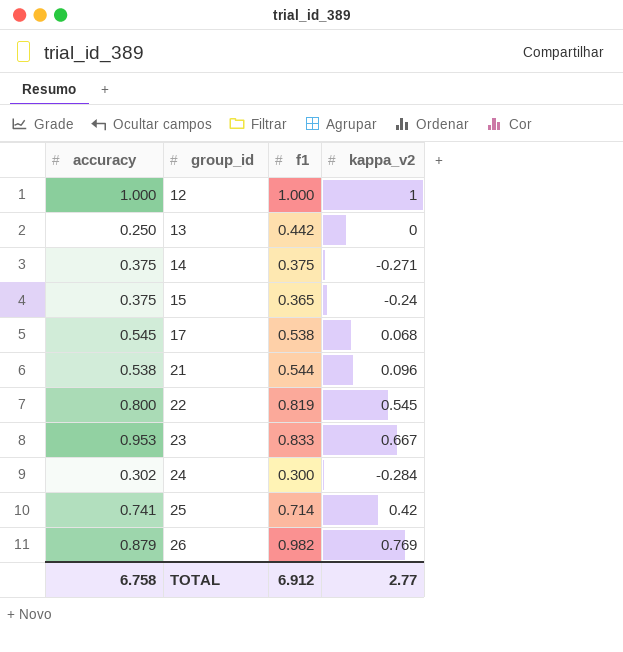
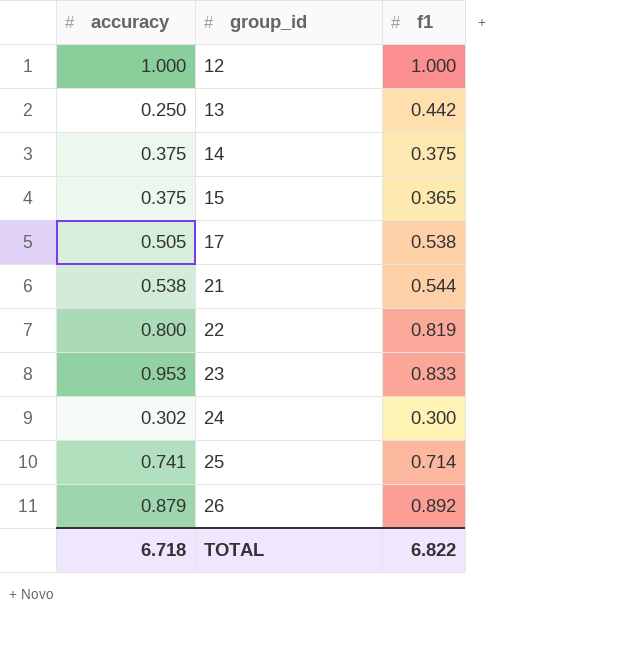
column kappa_v2 | position: 4 -> none
17 | accuracy: 0.545 -> 0.505
26 | f1: 0.982 -> 0.892
TOTAL | accuracy: 6.758 -> 6.718
TOTAL | f1: 6.912 -> 6.822

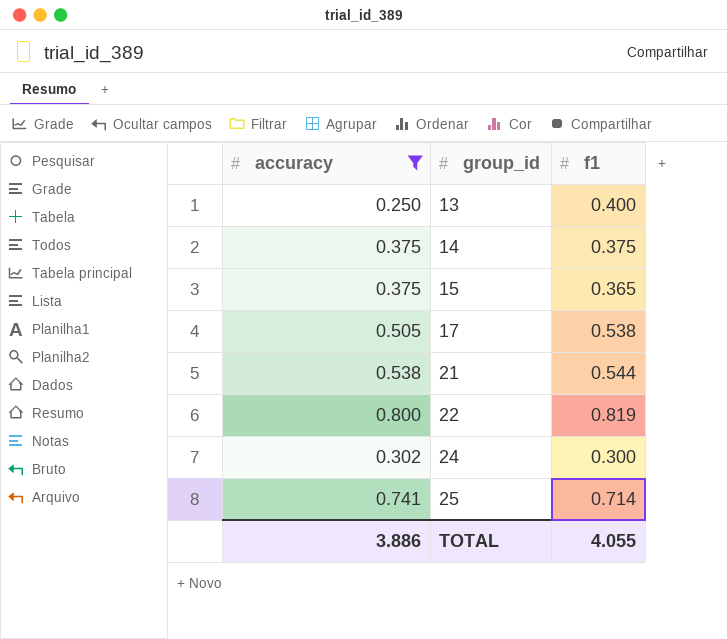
filter: none -> accuracy <= 0.800
13 | f1: 0.442 -> 0.400
TOTAL | accuracy: 6.718 -> 3.886
TOTAL | f1: 6.822 -> 4.055

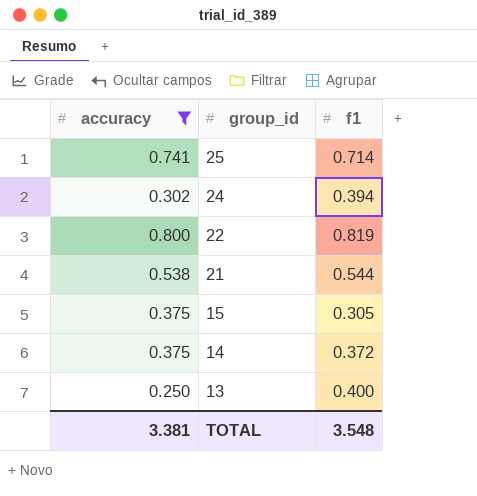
row order: group_id ascending -> group_id descending
row 17: 0.505 | 0.538 -> none
24 | f1: 0.300 -> 0.394
15 | f1: 0.365 -> 0.305
14 | f1: 0.375 -> 0.372
TOTAL | accuracy: 3.886 -> 3.381
TOTAL | f1: 4.055 -> 3.548

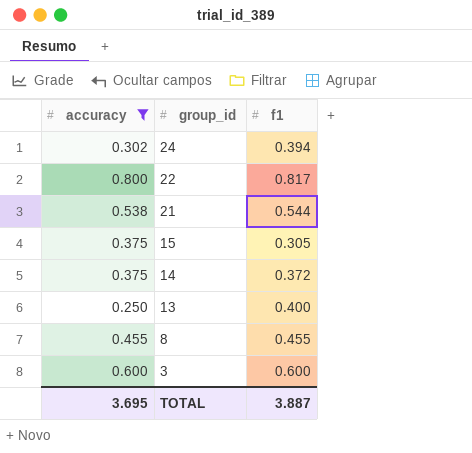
row 25: 0.741 | 0.714 -> none
22 | f1: 0.819 -> 0.817
row 8: none -> 0.455 | 0.455
row 3: none -> 0.600 | 0.600
TOTAL | accuracy: 3.381 -> 3.695
TOTAL | f1: 3.548 -> 3.887

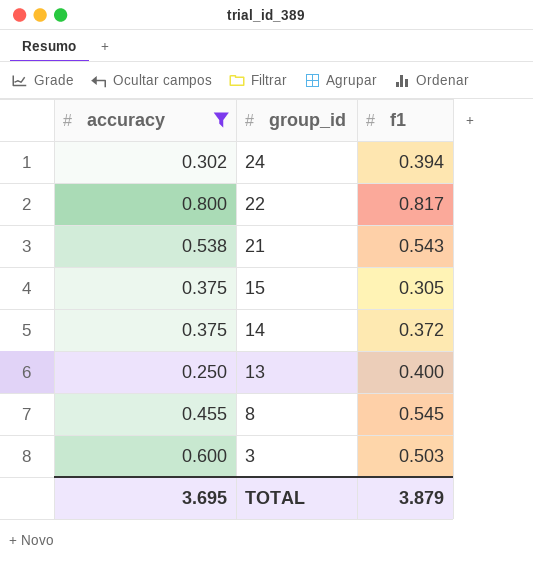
21 | f1: 0.544 -> 0.543
8 | f1: 0.455 -> 0.545
3 | f1: 0.600 -> 0.503
TOTAL | f1: 3.887 -> 3.879

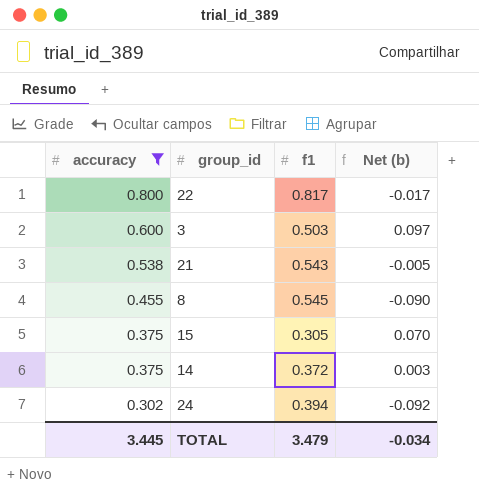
row order: group_id descending -> accuracy descending
column Net (b) | formula: none -> [accuracy] - [f1]
row 13: 0.250 | 0.400 -> none
TOTAL | accuracy: 3.695 -> 3.445
TOTAL | f1: 3.879 -> 3.479

